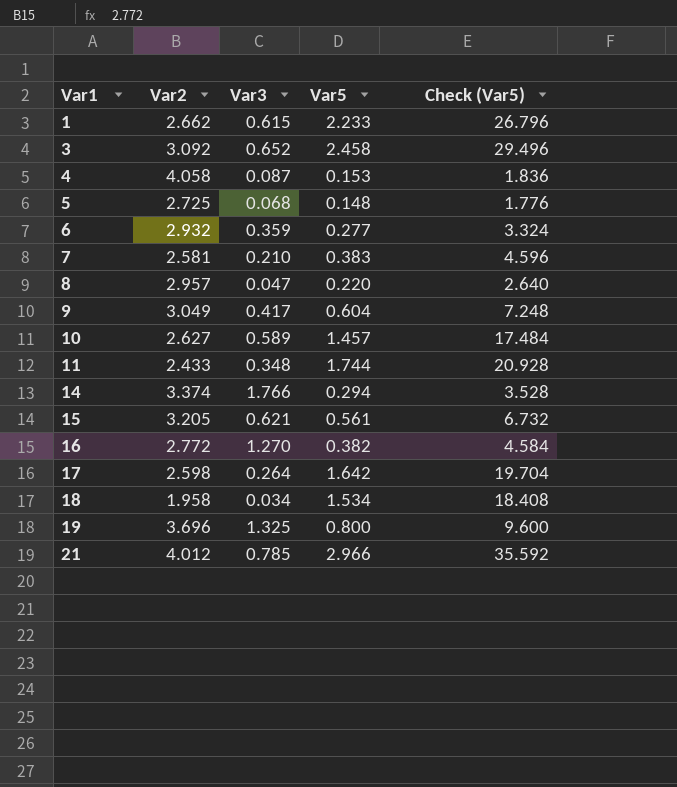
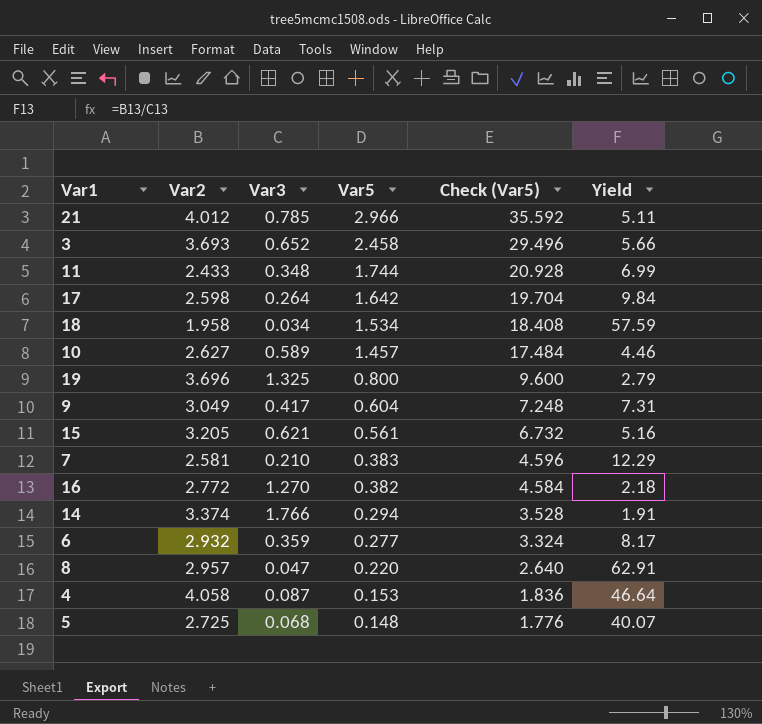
row order: Var1 ascending -> Var5 descending
column Yield | formula: none -> [Var2] / [Var3]
row 1: 2.662 | 0.615 | 2.233 | 26.796 -> none
3 | Var2: 3.092 -> 3.693

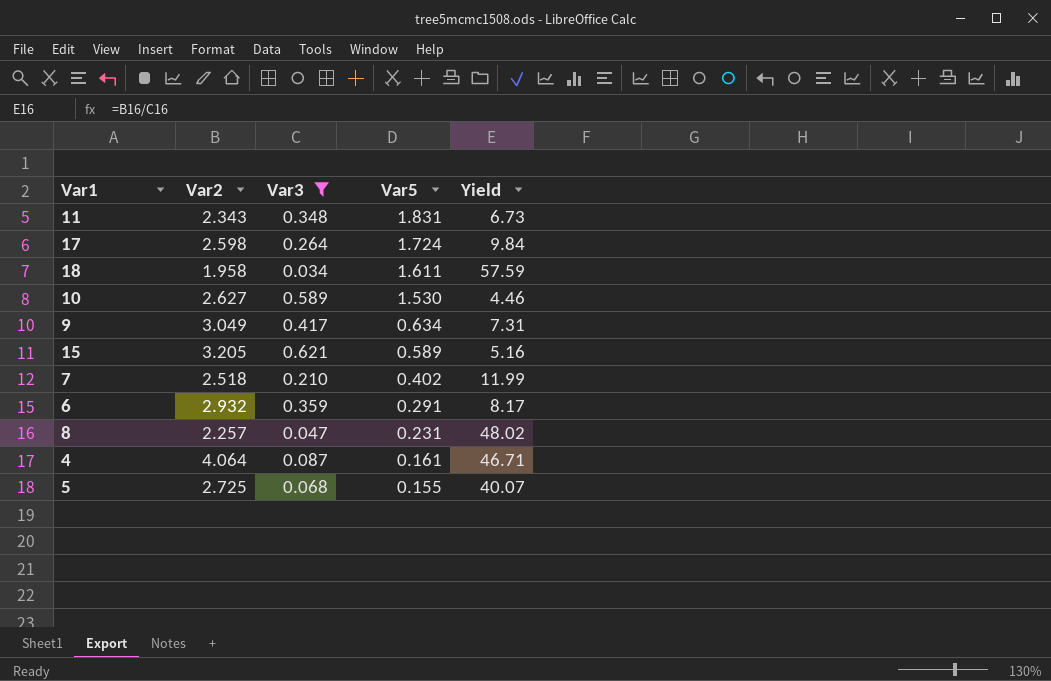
filter: none -> Var3 <= 0.621
column Check (Var5) | formula: [Var5] * 12 -> none
11 | Var2: 2.433 -> 2.343
11 | Var5: 1.744 -> 1.831
11 | Yield: 6.99 -> 6.73
17 | Var5: 1.642 -> 1.724
18 | Var5: 1.534 -> 1.611
10 | Var5: 1.457 -> 1.530
9 | Var5: 0.604 -> 0.634
15 | Var5: 0.561 -> 0.589
7 | Var2: 2.581 -> 2.518
7 | Var5: 0.383 -> 0.402
7 | Yield: 12.29 -> 11.99
6 | Var5: 0.277 -> 0.291
8 | Var2: 2.957 -> 2.257
8 | Var5: 0.220 -> 0.231
8 | Yield: 62.91 -> 48.02
4 | Var2: 4.058 -> 4.064
4 | Var5: 0.153 -> 0.161
4 | Yield: 46.64 -> 46.71
5 | Var5: 0.148 -> 0.155

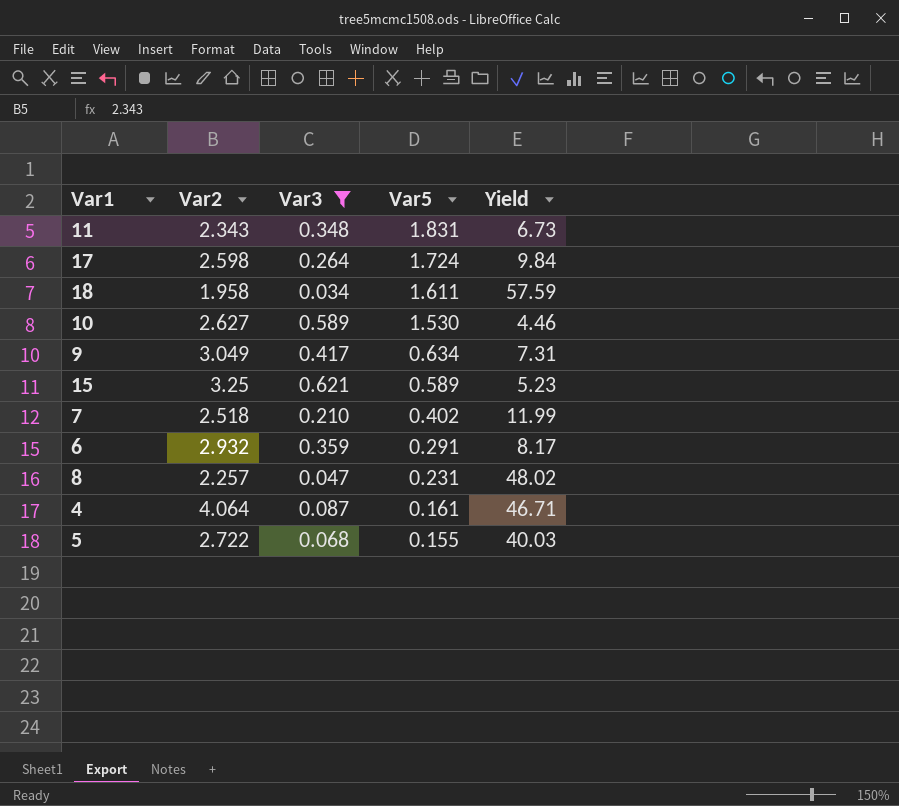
15 | Var2: 3.205 -> 3.25
15 | Yield: 5.16 -> 5.23
5 | Var2: 2.725 -> 2.722
5 | Yield: 40.07 -> 40.03

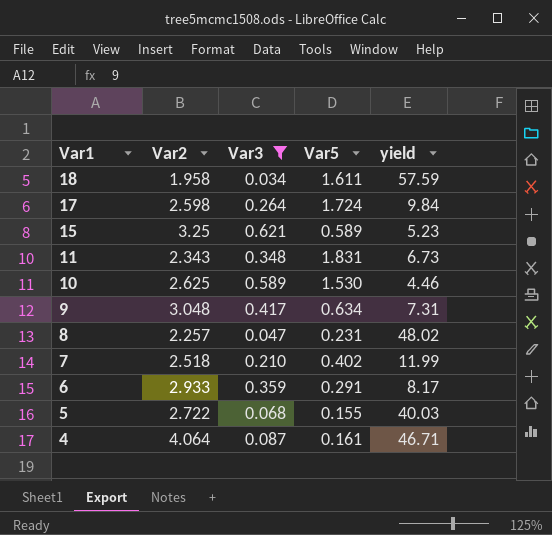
row order: Var5 descending -> Var1 descending
column name: Yield -> yield
10 | Var2: 2.627 -> 2.625
9 | Var2: 3.049 -> 3.048
6 | Var2: 2.932 -> 2.933

